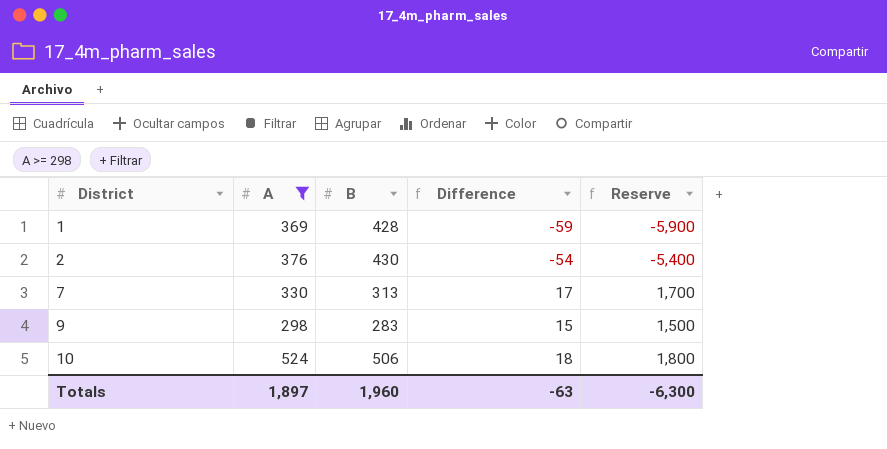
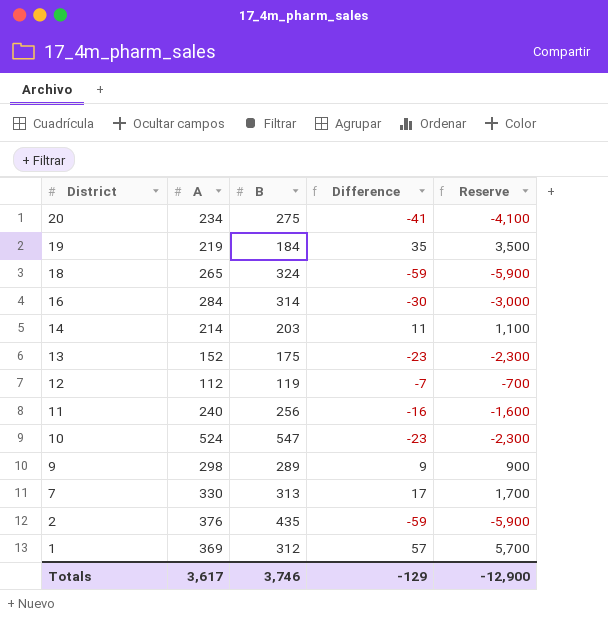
filter: A >= 298 -> none
row order: District ascending -> District descending
10 | B: 506 -> 547
10 | Difference: 18 -> -23
10 | Reserve: 1,800 -> -2,300
9 | B: 283 -> 289
9 | Difference: 15 -> 9
9 | Reserve: 1,500 -> 900
2 | B: 430 -> 435
2 | Difference: -54 -> -59
2 | Reserve: -5,400 -> -5,900
1 | B: 428 -> 312
1 | Difference: -59 -> 57
1 | Reserve: -5,900 -> 5,700
Totals | A: 1,897 -> 3,617
Totals | B: 1,960 -> 3,746
Totals | Difference: -63 -> -129
Totals | Reserve: -6,300 -> -12,900

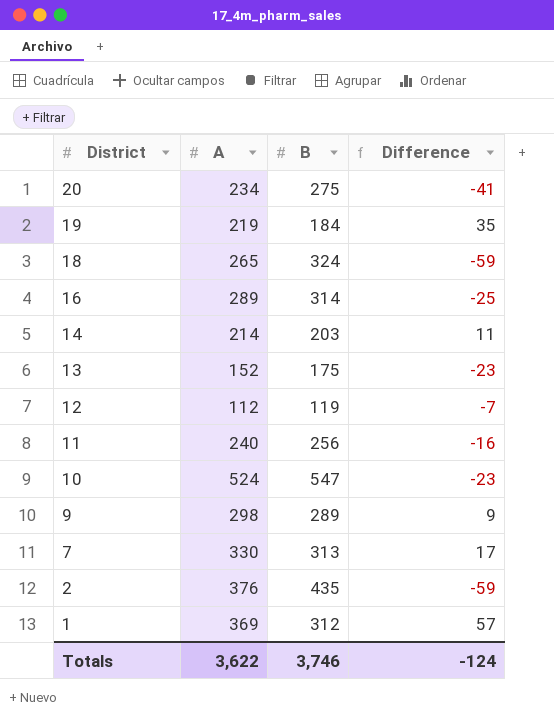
column Reserve | formula: [Difference] * 100 -> none
16 | A: 284 -> 289
16 | Difference: -30 -> -25
Totals | A: 3,617 -> 3,622
Totals | Difference: -129 -> -124

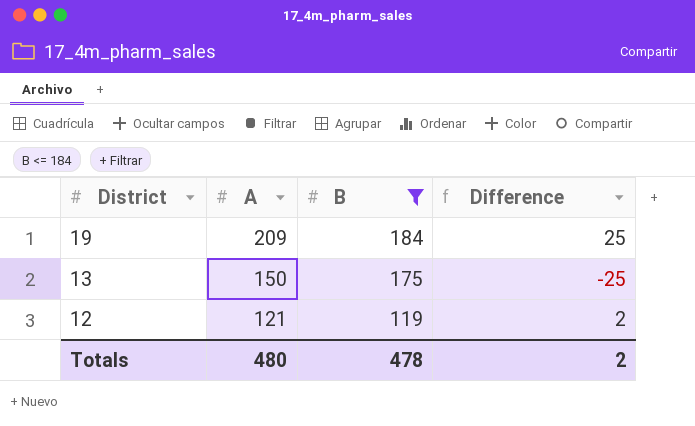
filter: none -> B <= 184
19 | A: 219 -> 209
19 | Difference: 35 -> 25
13 | A: 152 -> 150
13 | Difference: -23 -> -25
12 | A: 112 -> 121
12 | Difference: -7 -> 2
Totals | A: 3,622 -> 480
Totals | B: 3,746 -> 478
Totals | Difference: -124 -> 2

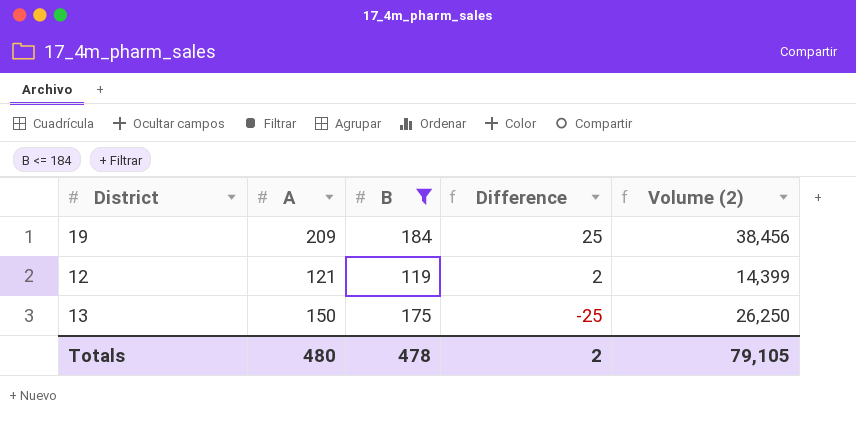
row order: District descending -> Difference descending
column Volume (2) | formula: none -> [A] * [B]

